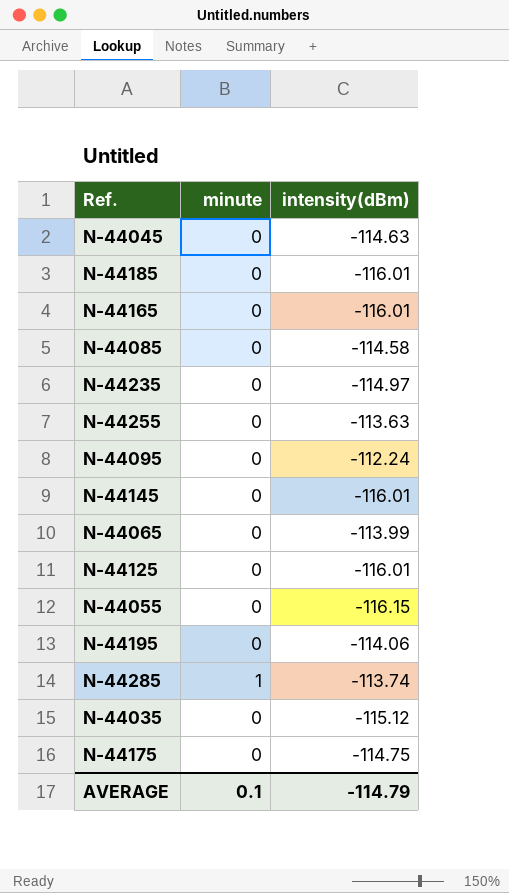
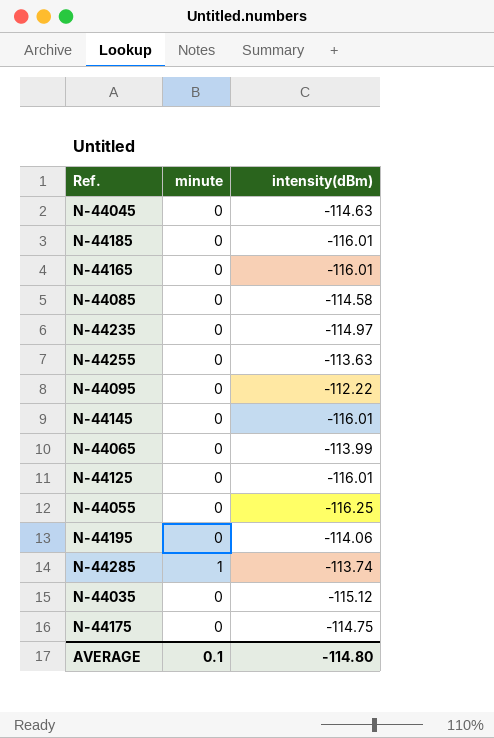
N-44095 | intensity(dBm): -112.24 -> -112.22
N-44055 | intensity(dBm): -116.15 -> -116.25
AVERAGE | intensity(dBm): -114.79 -> -114.80

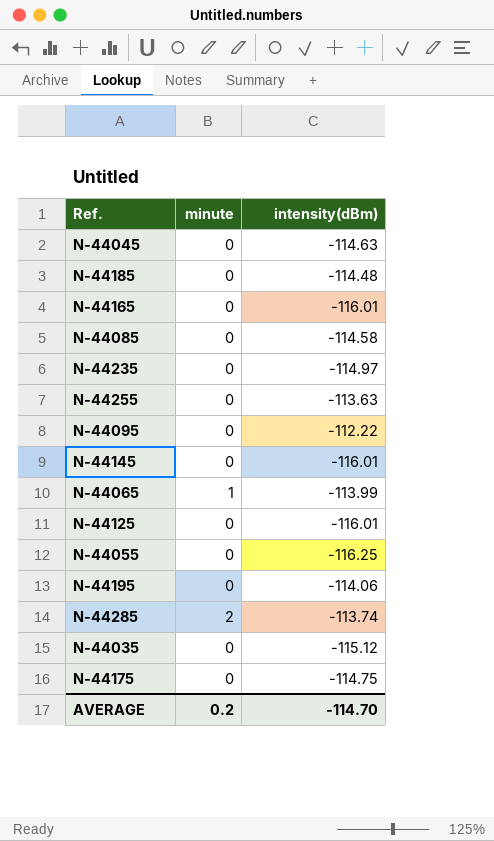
N-44185 | intensity(dBm): -116.01 -> -114.48
N-44065 | minute: 0 -> 1
N-44285 | minute: 1 -> 2
AVERAGE | minute: 0.1 -> 0.2
AVERAGE | intensity(dBm): -114.80 -> -114.70

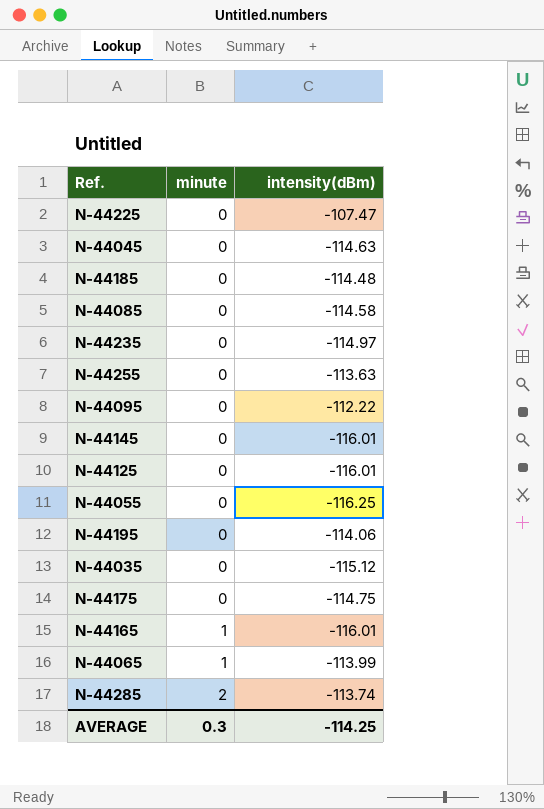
row order: none -> minute ascending
row N-44225: none -> 0 | -107.47
N-44165 | minute: 0 -> 1
AVERAGE | minute: 0.2 -> 0.3
AVERAGE | intensity(dBm): -114.70 -> -114.25

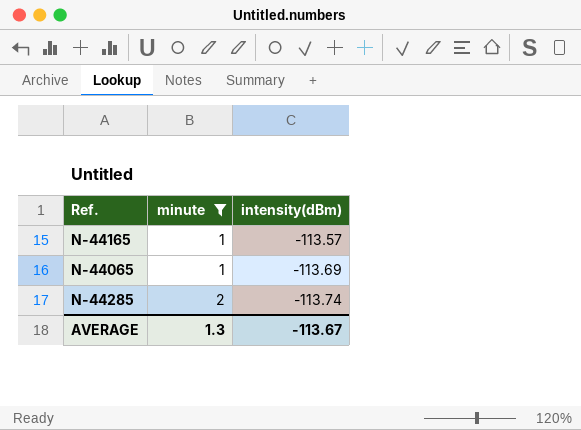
filter: none -> minute != 0
N-44165 | intensity(dBm): -116.01 -> -113.57
N-44065 | intensity(dBm): -113.99 -> -113.69
AVERAGE | minute: 0.3 -> 1.3
AVERAGE | intensity(dBm): -114.25 -> -113.67

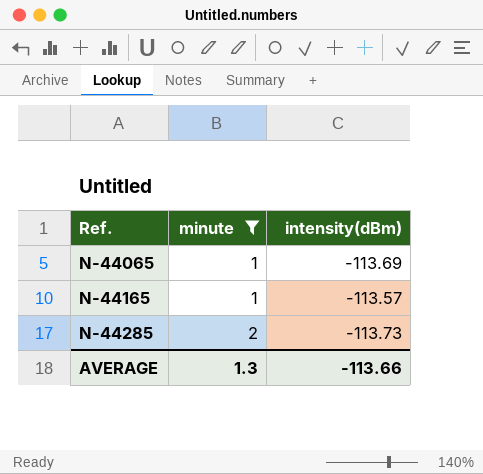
row order: minute ascending -> Ref. ascending
N-44285 | intensity(dBm): -113.74 -> -113.73
AVERAGE | intensity(dBm): -113.67 -> -113.66

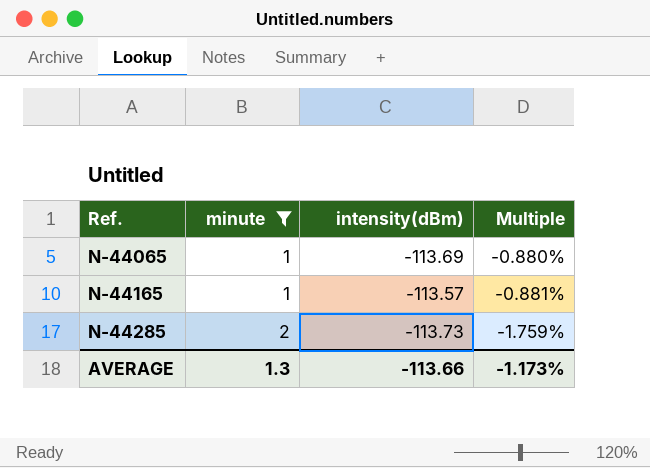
column Multiple | formula: none -> [minute] / [intensity(dBm)]

